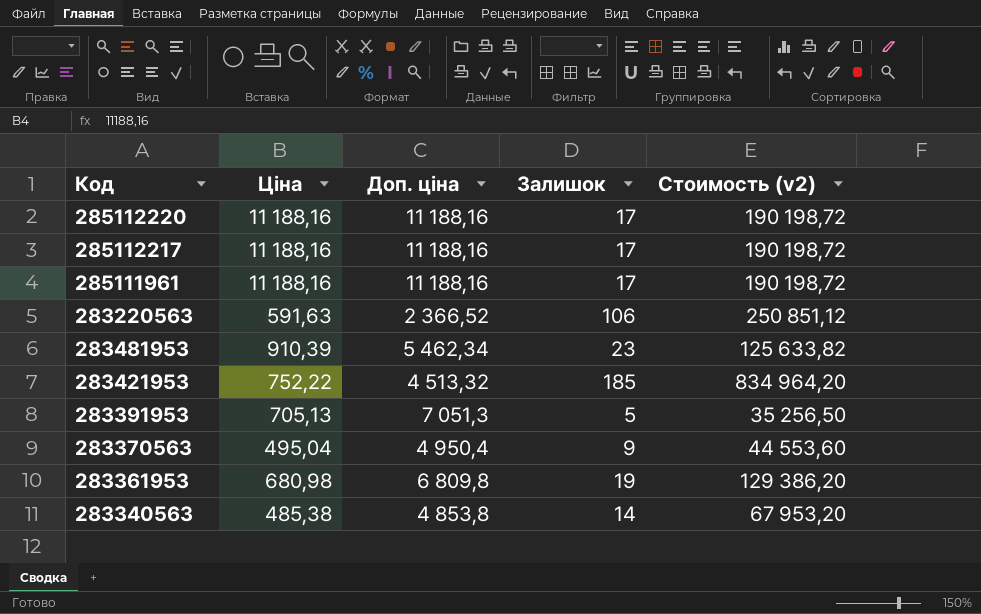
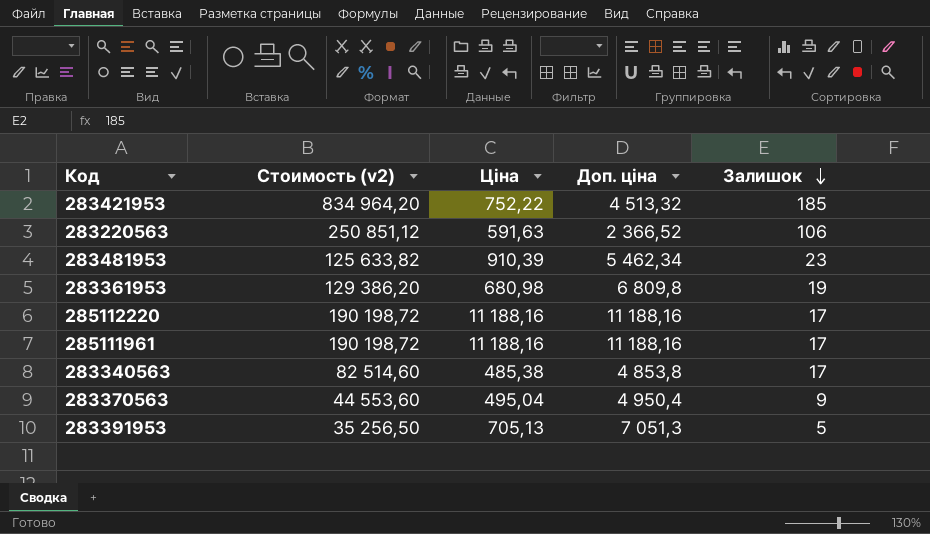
row order: none -> Залишок descending
column Стоимость (v2) | position: 5 -> 2
row 285112217: 11 188,16 | 11 188,16 | 17 | 190 198,72 -> none
283340563 | Стоимость (v2): 67 953,20 -> 82 514,60
283340563 | Залишок: 14 -> 17

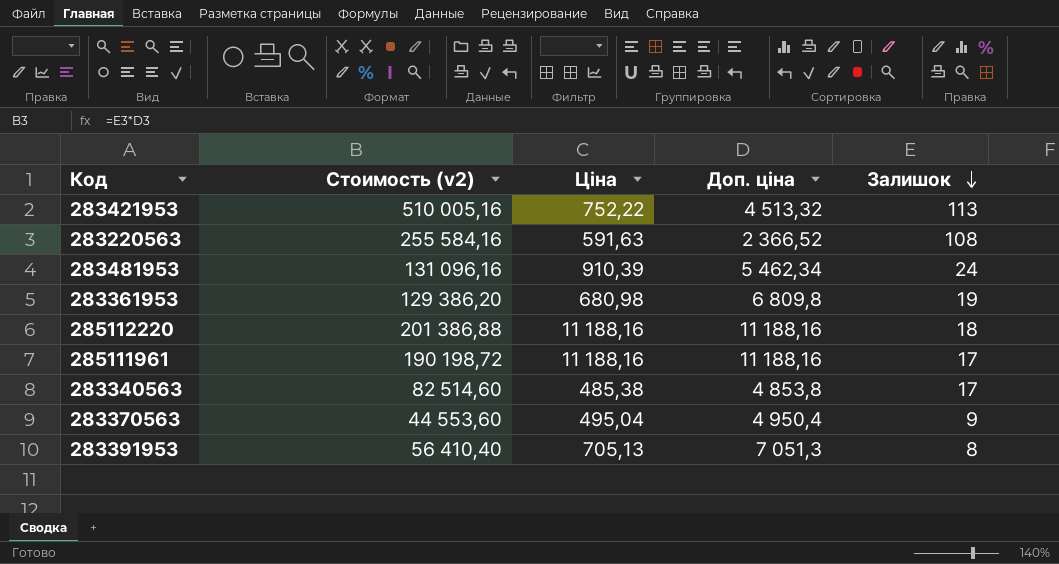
283421953 | Стоимость (v2): 834 964,20 -> 510 005,16
283421953 | Залишок: 185 -> 113
283220563 | Стоимость (v2): 250 851,12 -> 255 584,16
283220563 | Залишок: 106 -> 108
283481953 | Стоимость (v2): 125 633,82 -> 131 096,16
283481953 | Залишок: 23 -> 24
285112220 | Стоимость (v2): 190 198,72 -> 201 386,88
285112220 | Залишок: 17 -> 18
283391953 | Стоимость (v2): 35 256,50 -> 56 410,40
283391953 | Залишок: 5 -> 8

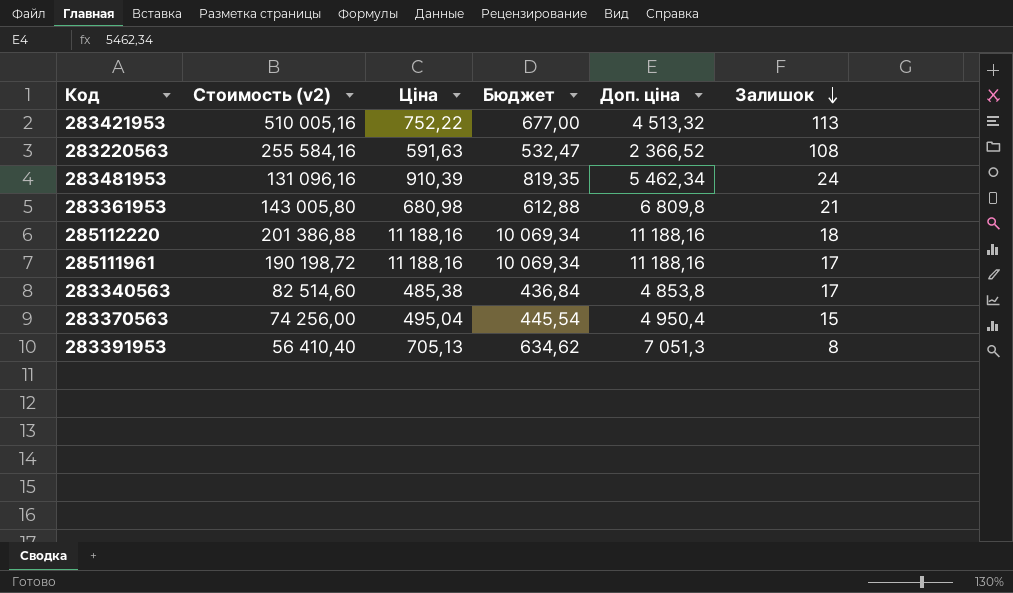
column Бюджет | formula: none -> [Ціна] * 0,9
283361953 | Стоимость (v2): 129 386,20 -> 143 005,80
283361953 | Залишок: 19 -> 21
283370563 | Стоимость (v2): 44 553,60 -> 74 256,00
283370563 | Залишок: 9 -> 15

